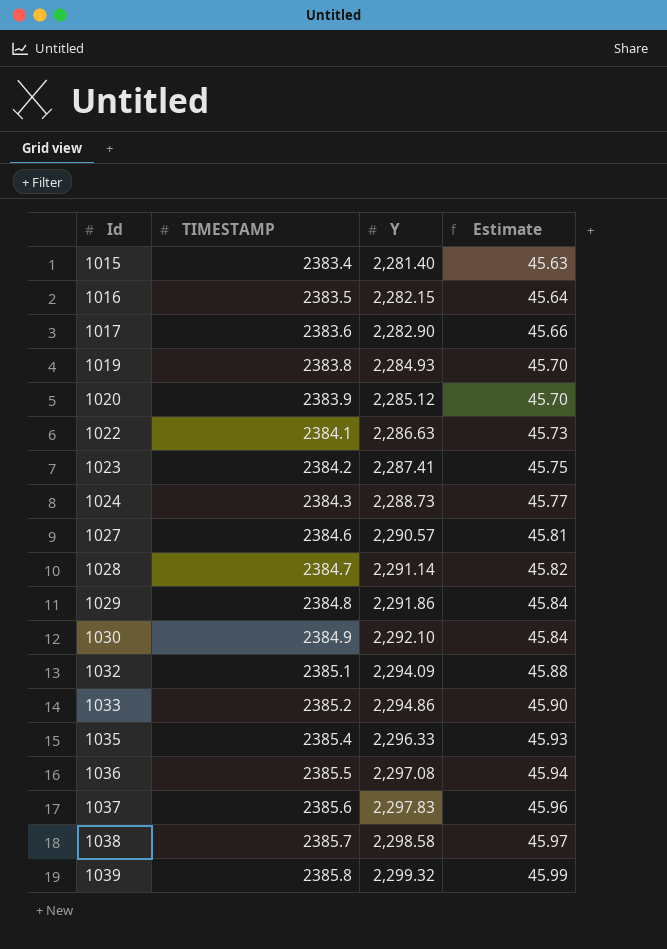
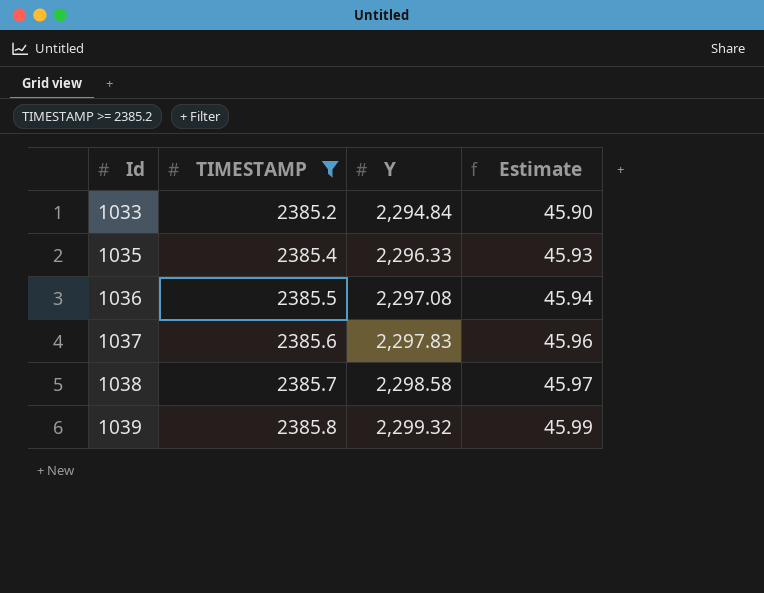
filter: none -> TIMESTAMP >= 2385.2
1033 | Y: 2,294.86 -> 2,294.84

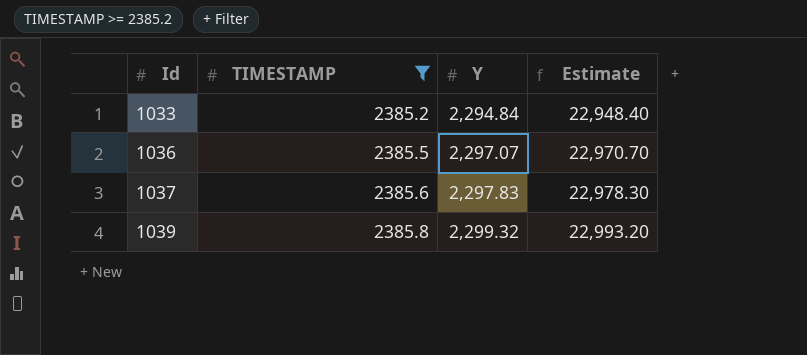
column Estimate | formula: [Y] * 0.02 -> [Y] * 10
row 1035: 2385.4 | 2,296.33 | 45.93 -> none
row 1038: 2385.7 | 2,298.58 | 45.97 -> none
1036 | Y: 2,297.08 -> 2,297.07

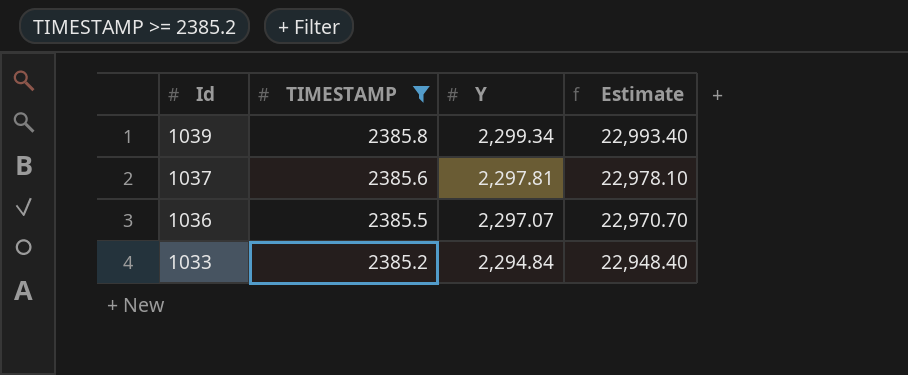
row order: Id ascending -> Id descending
1039 | Y: 2,299.32 -> 2,299.34
1039 | Estimate: 22,993.20 -> 22,993.40
1037 | Y: 2,297.83 -> 2,297.81
1037 | Estimate: 22,978.30 -> 22,978.10

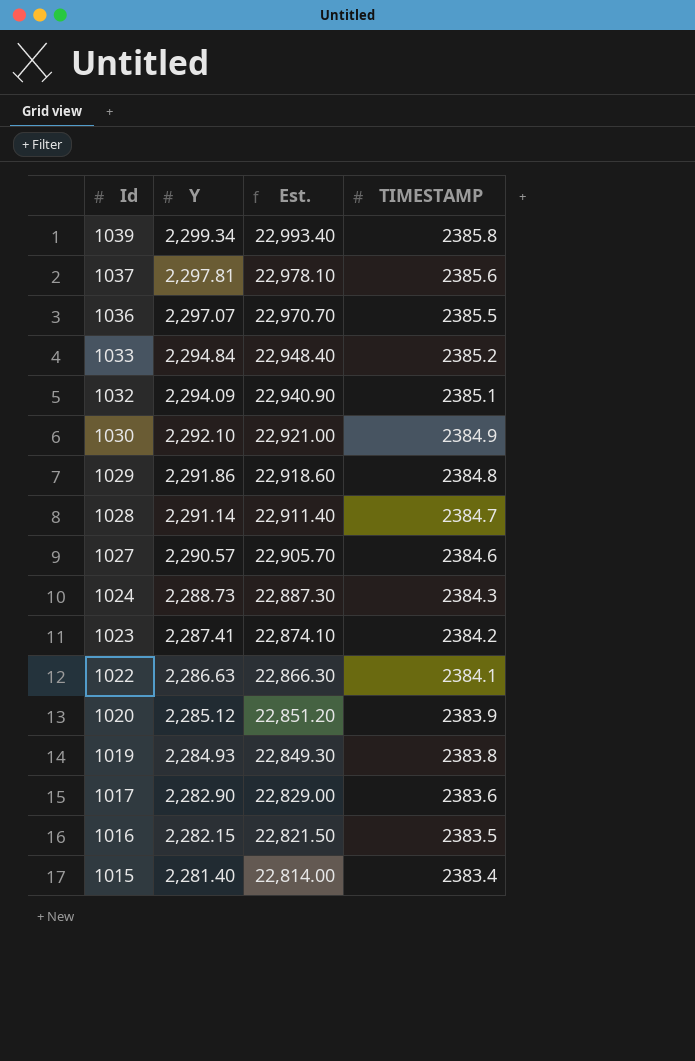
filter: TIMESTAMP >= 2385.2 -> none
column name: Estimate -> Est.
column TIMESTAMP | position: 2 -> 4

